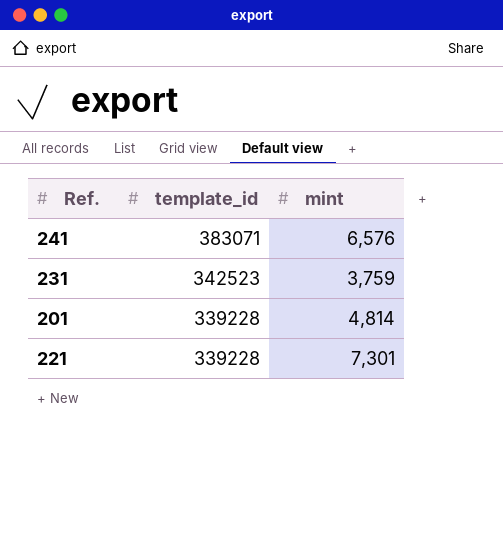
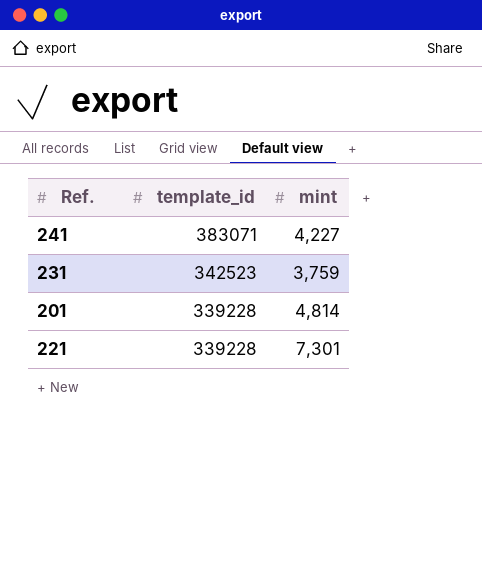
241 | mint: 6,576 -> 4,227

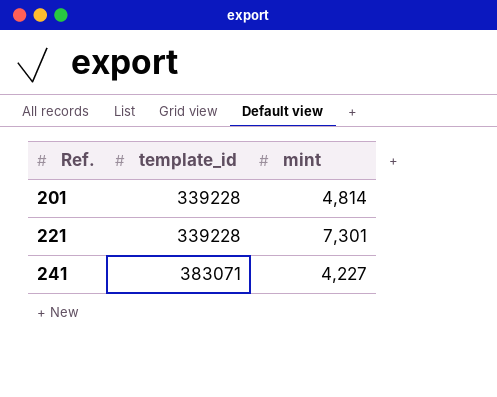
row order: template_id descending -> Ref. ascending
row 231: 342523 | 3,759 -> none

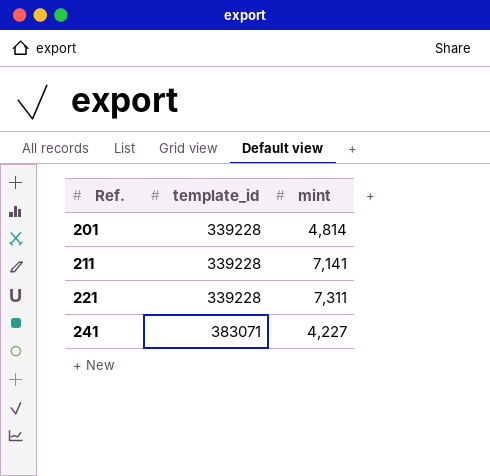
row 211: none -> 339228 | 7,141
221 | mint: 7,301 -> 7,311

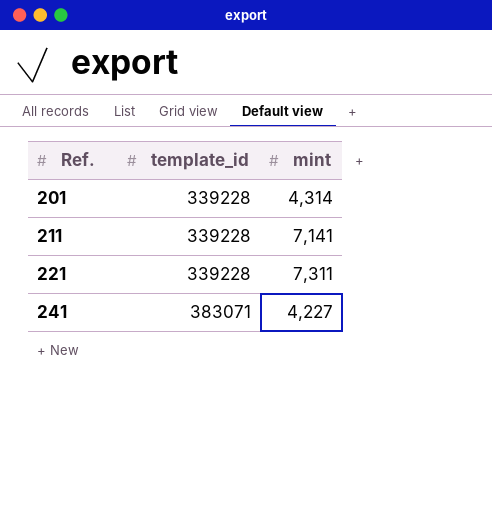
201 | mint: 4,814 -> 4,314

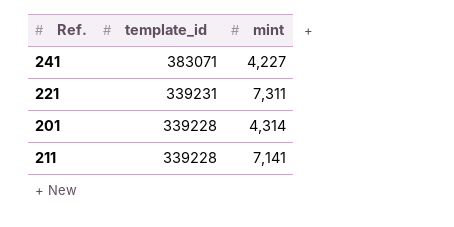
row order: Ref. ascending -> template_id descending
221 | template_id: 339228 -> 339231

